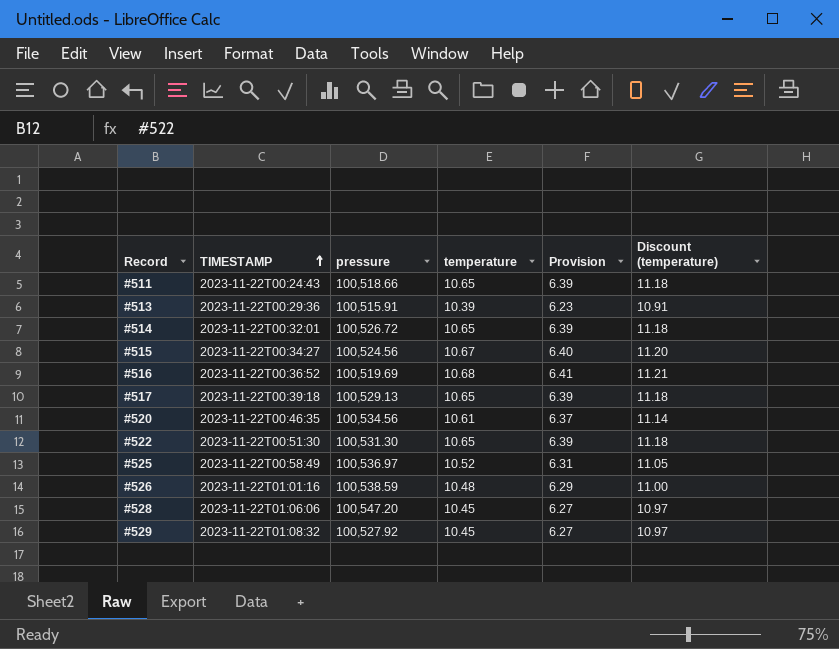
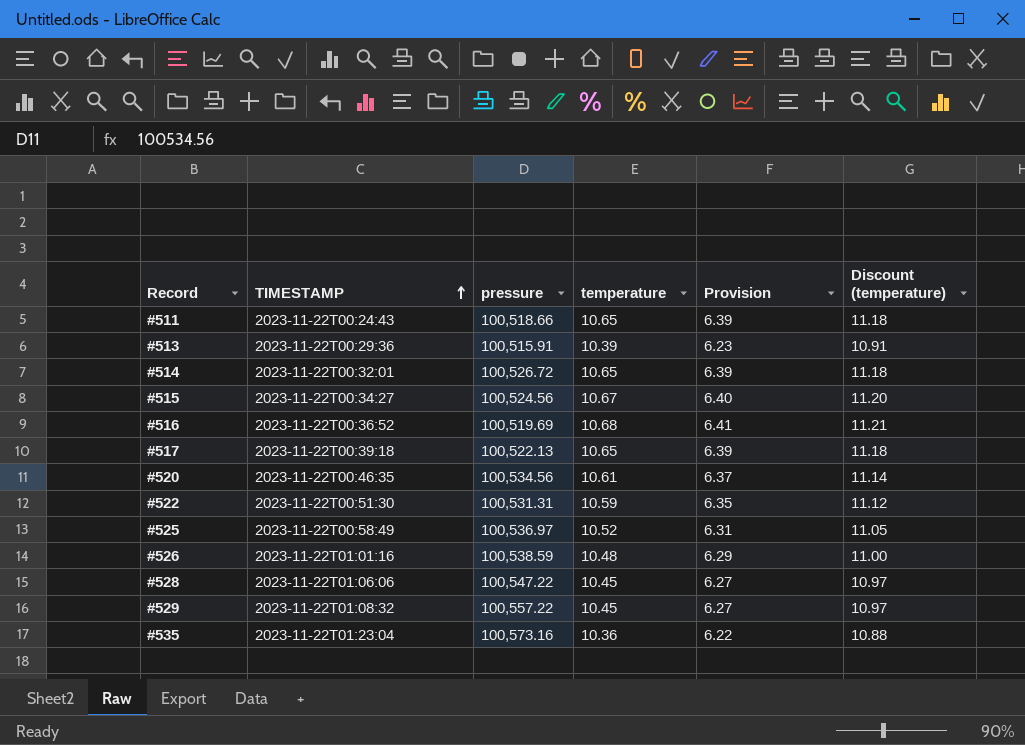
#517 | pressure: 100,529.13 -> 100,522.13
#522 | pressure: 100,531.30 -> 100,531.31
#522 | temperature: 10.65 -> 10.59
#522 | Provision: 6.39 -> 6.35
#522 | Discount (temperature): 11.18 -> 11.12
#528 | pressure: 100,547.20 -> 100,547.22
#529 | pressure: 100,527.92 -> 100,557.22
row #535: none -> 2023-11-22T01:23:04 | 100,573.16 | 10.36 | 6.22 | 10.88

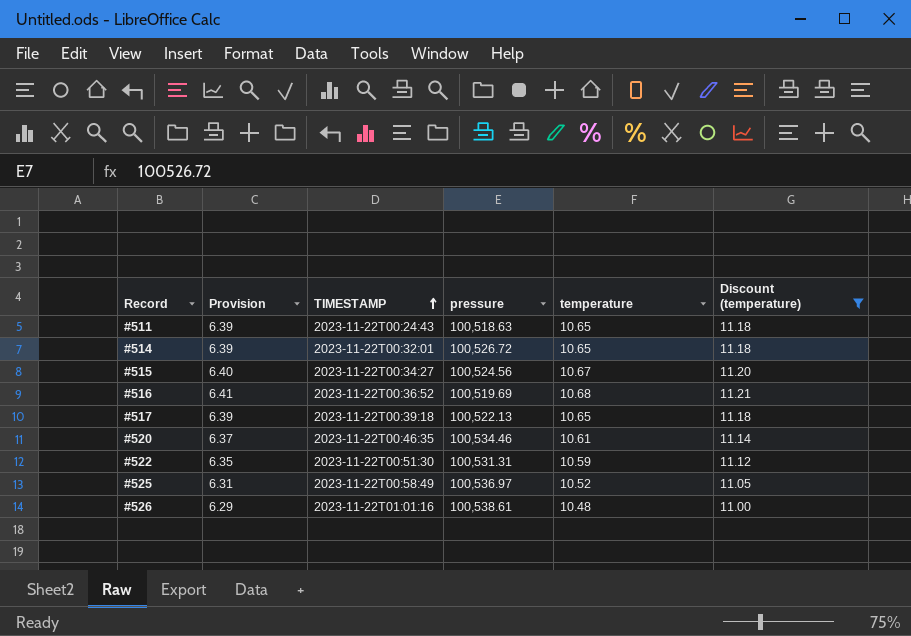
filter: none -> Discount (temperature) >= 11.00
column Provision | position: 5 -> 2
#511 | pressure: 100,518.66 -> 100,518.63
#520 | pressure: 100,534.56 -> 100,534.46
#526 | pressure: 100,538.59 -> 100,538.61

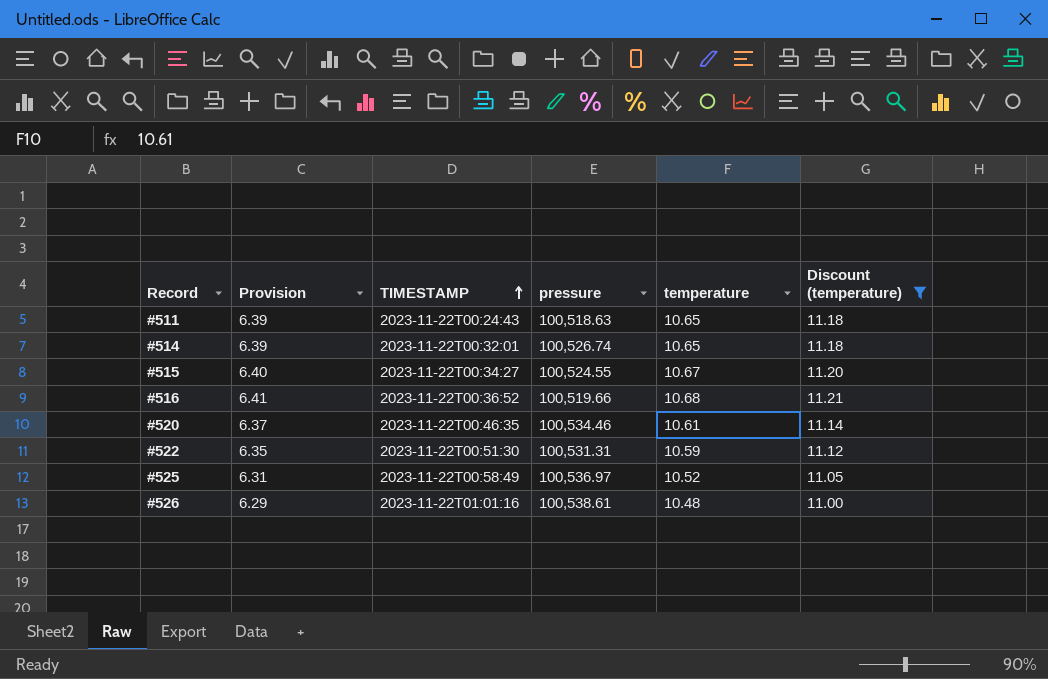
row #517: 6.39 | 2023-11-22T00:39:18 | 100,522.13 | 10.65 | 11.18 -> none
#514 | pressure: 100,526.72 -> 100,526.74
#515 | pressure: 100,524.56 -> 100,524.55
#516 | pressure: 100,519.69 -> 100,519.66

